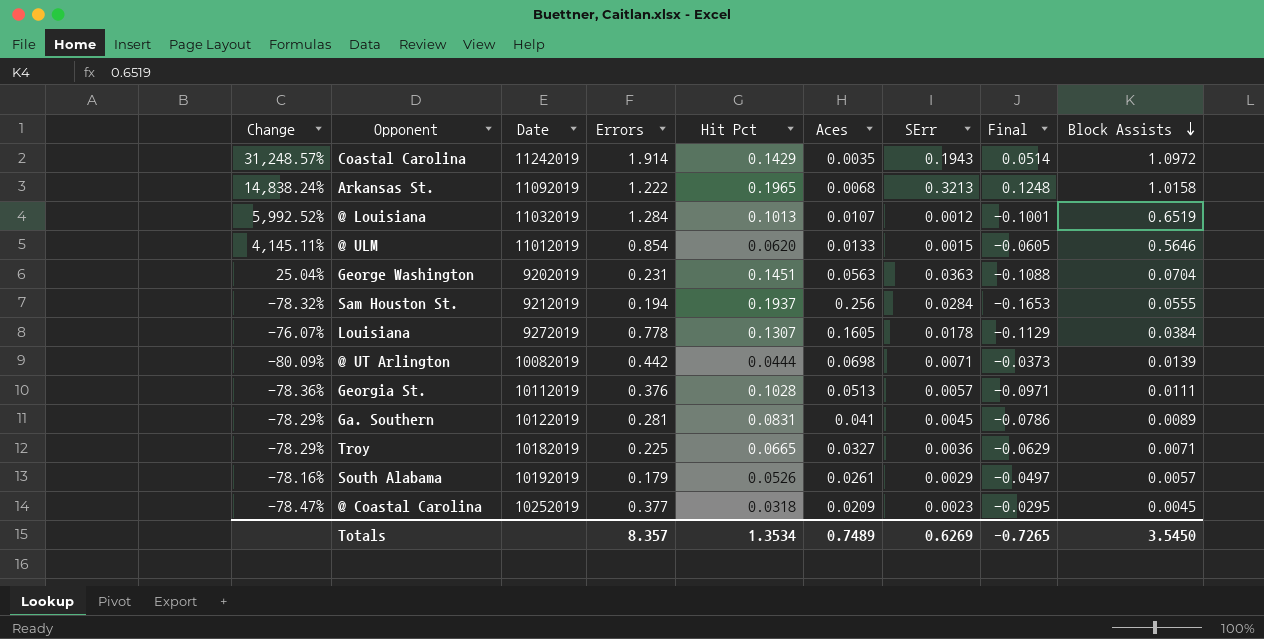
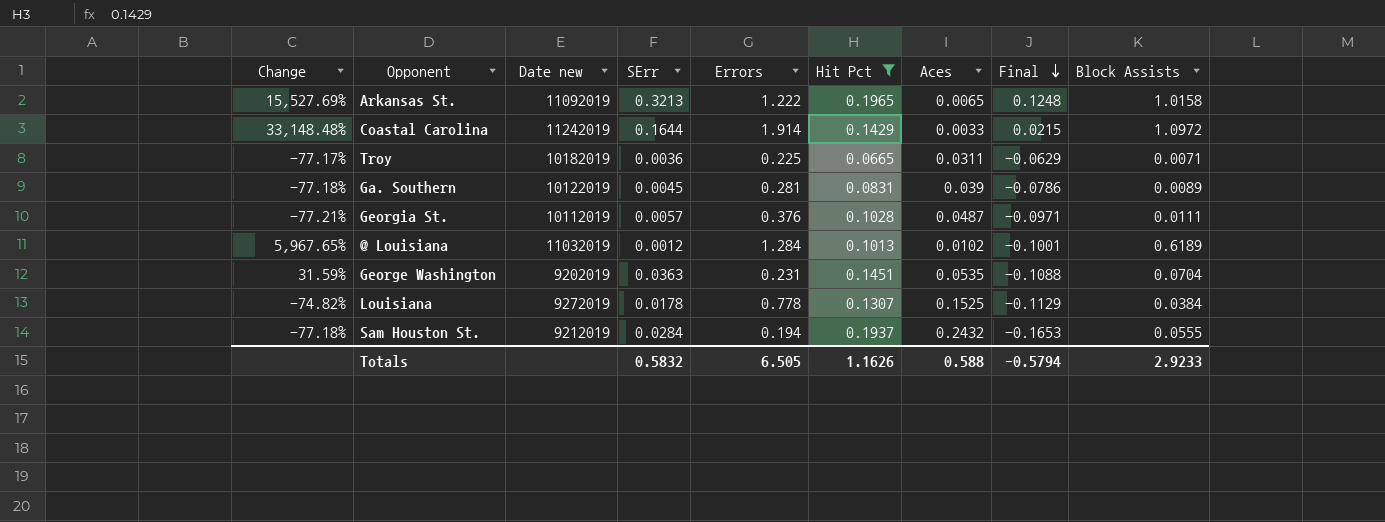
filter: none -> Hit Pct >= 0.0665
row order: Block Assists descending -> Final descending
column name: Date -> Date new
column SErr | position: 7 -> 4
Arkansas St. | Change: 14,838.24% -> 15,527.69%
Arkansas St. | Aces: 0.0068 -> 0.0065
Coastal Carolina | Change: 31,248.57% -> 33,148.48%
Coastal Carolina | SErr: 0.1943 -> 0.1644
Coastal Carolina | Aces: 0.0035 -> 0.0033
Coastal Carolina | Final: 0.0514 -> 0.0215
Troy | Change: -78.29% -> -77.17%
Troy | Aces: 0.0327 -> 0.0311
Ga. Southern | Change: -78.29% -> -77.18%
Ga. Southern | Aces: 0.041 -> 0.039
Georgia St. | Change: -78.36% -> -77.21%
Georgia St. | Aces: 0.0513 -> 0.0487
@ Louisiana | Change: 5,992.52% -> 5,967.65%
@ Louisiana | Aces: 0.0107 -> 0.0102
@ Louisiana | Block Assists: 0.6519 -> 0.6189
George Washington | Change: 25.04% -> 31.59%
George Washington | Aces: 0.0563 -> 0.0535
Louisiana | Change: -76.07% -> -74.82%
Louisiana | Aces: 0.1605 -> 0.1525
Sam Houston St. | Change: -78.32% -> -77.18%
Sam Houston St. | Aces: 0.256 -> 0.2432
Totals | SErr: 0.6269 -> 0.5832
Totals | Errors: 8.357 -> 6.505
Totals | Hit Pct: 1.3534 -> 1.1626
Totals | Aces: 0.7489 -> 0.588
Totals | Final: -0.7265 -> -0.5794
Totals | Block Assists: 3.5450 -> 2.9233

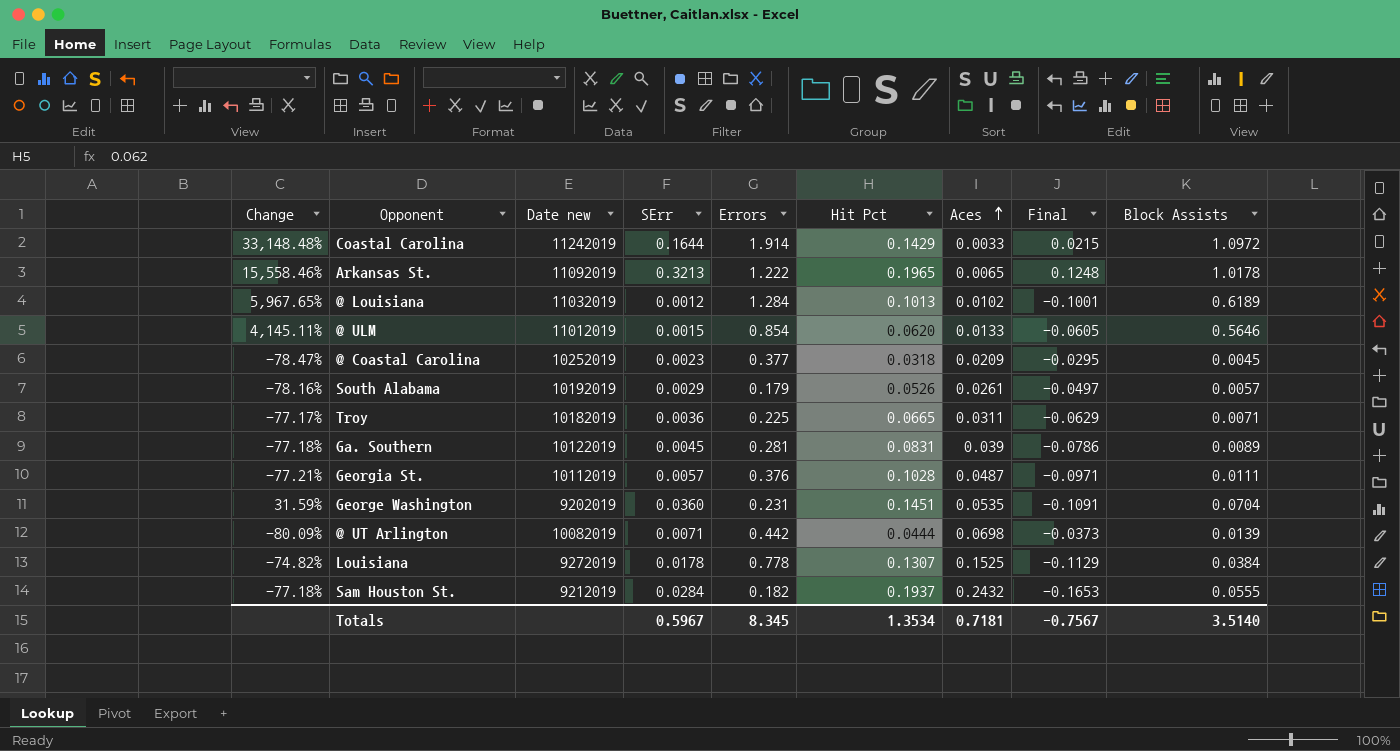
filter: Hit Pct >= 0.0665 -> none
row order: Final descending -> Aces ascending
Arkansas St. | Change: 15,527.69% -> 15,558.46%
Arkansas St. | Block Assists: 1.0158 -> 1.0178
George Washington | SErr: 0.0363 -> 0.0360
George Washington | Final: -0.1088 -> -0.1091
Sam Houston St. | Errors: 0.194 -> 0.182
Totals | SErr: 0.5832 -> 0.5967
Totals | Errors: 6.505 -> 8.345
Totals | Hit Pct: 1.1626 -> 1.3534
Totals | Aces: 0.588 -> 0.7181
Totals | Final: -0.5794 -> -0.7567
Totals | Block Assists: 2.9233 -> 3.5140

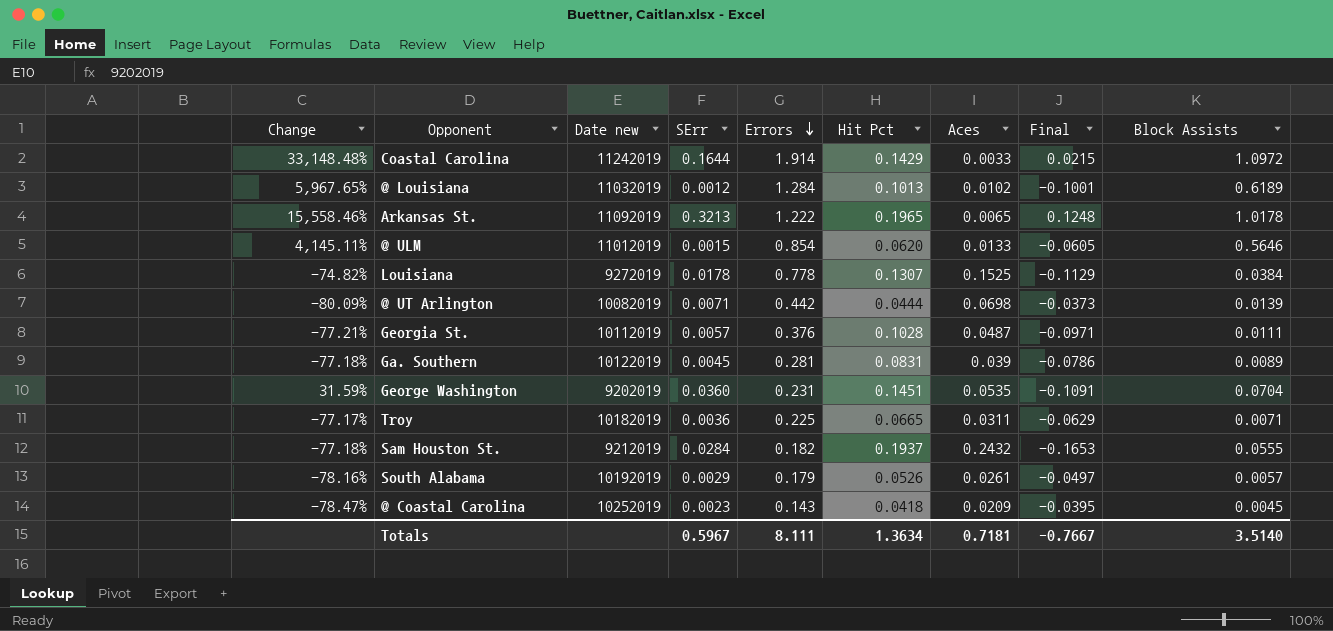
row order: Aces ascending -> Errors descending
@ Coastal Carolina | Errors: 0.377 -> 0.143
@ Coastal Carolina | Hit Pct: 0.0318 -> 0.0418
@ Coastal Carolina | Final: -0.0295 -> -0.0395
Totals | Errors: 8.345 -> 8.111
Totals | Hit Pct: 1.3534 -> 1.3634
Totals | Final: -0.7567 -> -0.7667

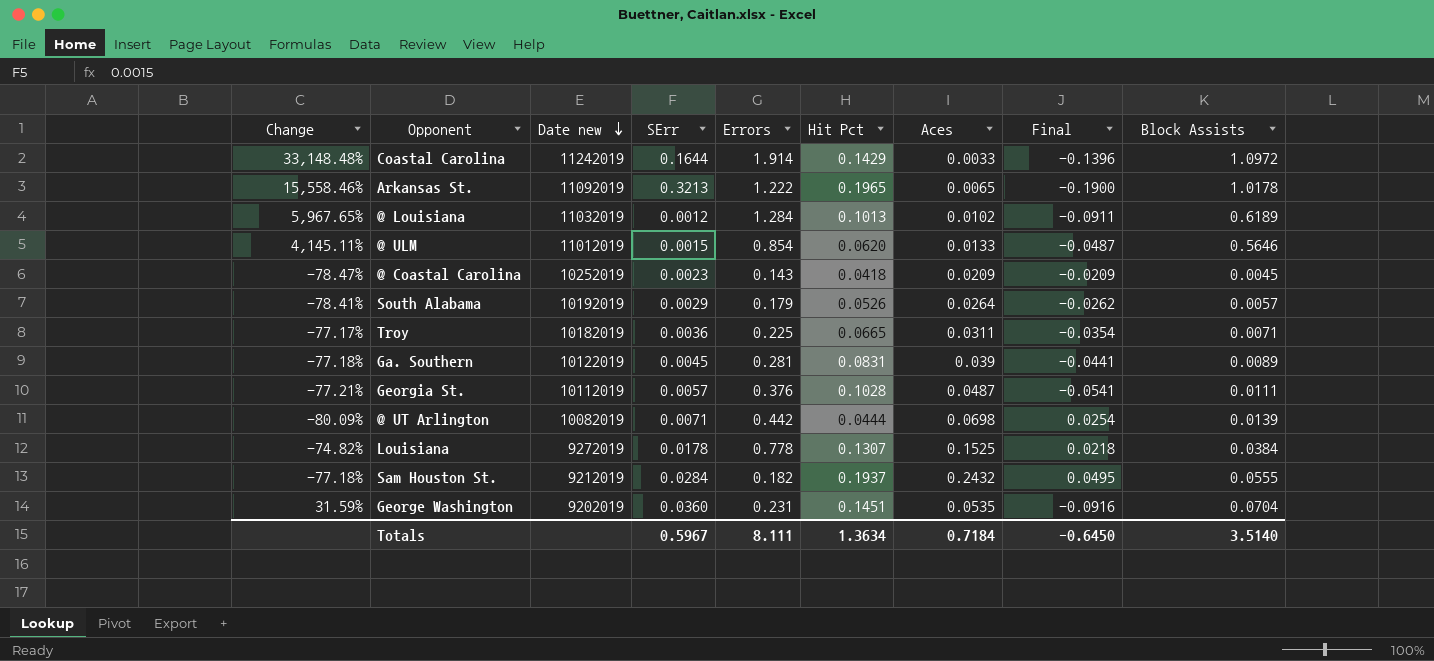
row order: Errors descending -> Date new descending
column Final | formula: [SErr] - [Hit Pct] -> [Aces] - [Hit Pct]
South Alabama | Change: -78.16% -> -78.41%
South Alabama | Aces: 0.0261 -> 0.0264
Totals | Aces: 0.7181 -> 0.7184
Totals | Final: -0.7667 -> -0.6450

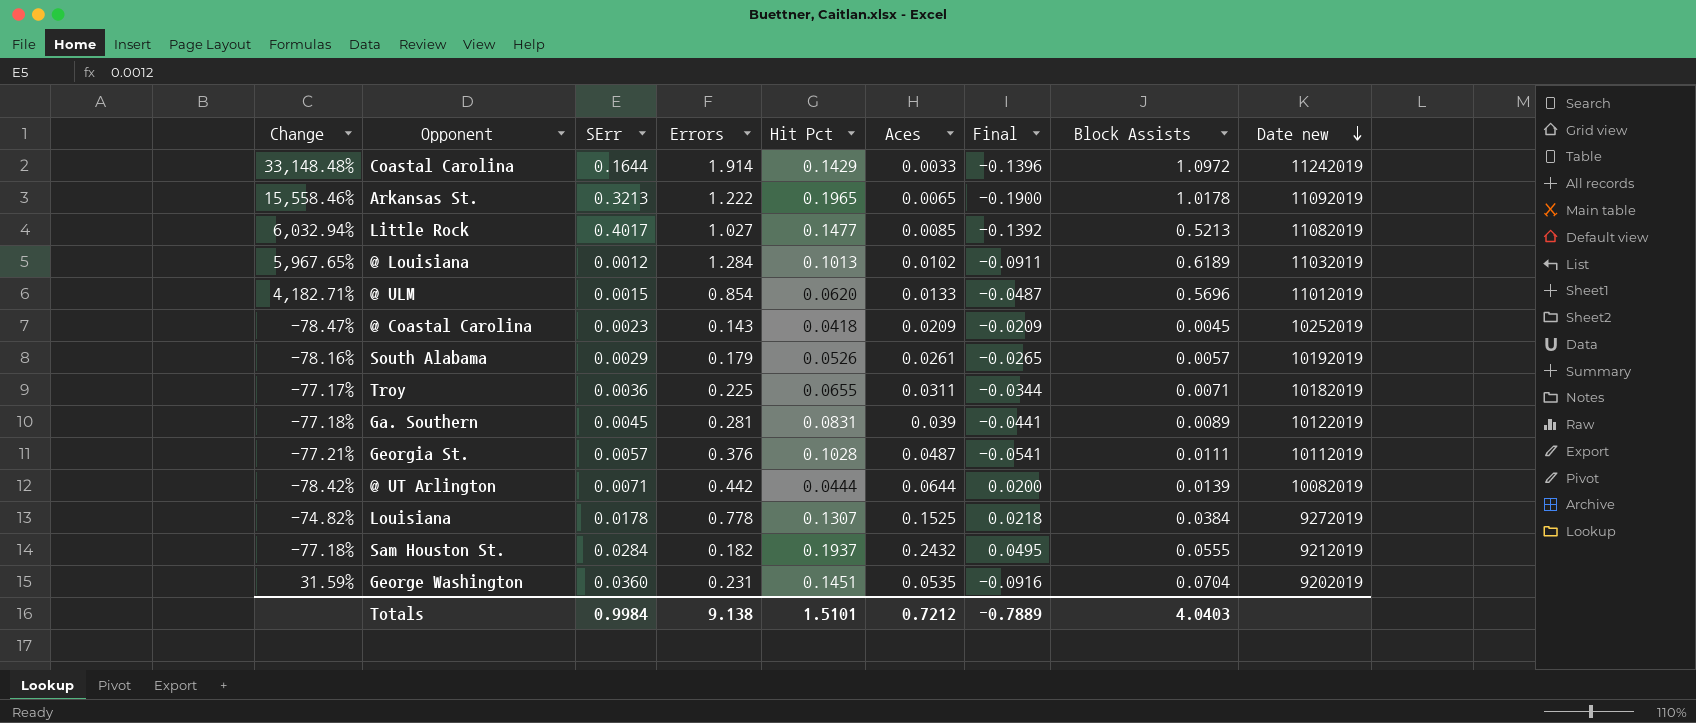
column Date new | position: 3 -> 9
row Little Rock: none -> 6,032.94% | 0.4017 | 1.027 | 0.1477 | 0.0085 | -0.1392 | 0.5213 | 11082019
@ ULM | Change: 4,145.11% -> 4,182.71%
@ ULM | Block Assists: 0.5646 -> 0.5696
South Alabama | Change: -78.41% -> -78.16%
South Alabama | Aces: 0.0264 -> 0.0261
South Alabama | Final: -0.0262 -> -0.0265
Troy | Hit Pct: 0.0665 -> 0.0655
Troy | Final: -0.0354 -> -0.0344
@ UT Arlington | Change: -80.09% -> -78.42%
@ UT Arlington | Aces: 0.0698 -> 0.0644
@ UT Arlington | Final: 0.0254 -> 0.0200
Totals | SErr: 0.5967 -> 0.9984
Totals | Errors: 8.111 -> 9.138
Totals | Hit Pct: 1.3634 -> 1.5101
Totals | Aces: 0.7184 -> 0.7212
Totals | Final: -0.6450 -> -0.7889
Totals | Block Assists: 3.5140 -> 4.0403

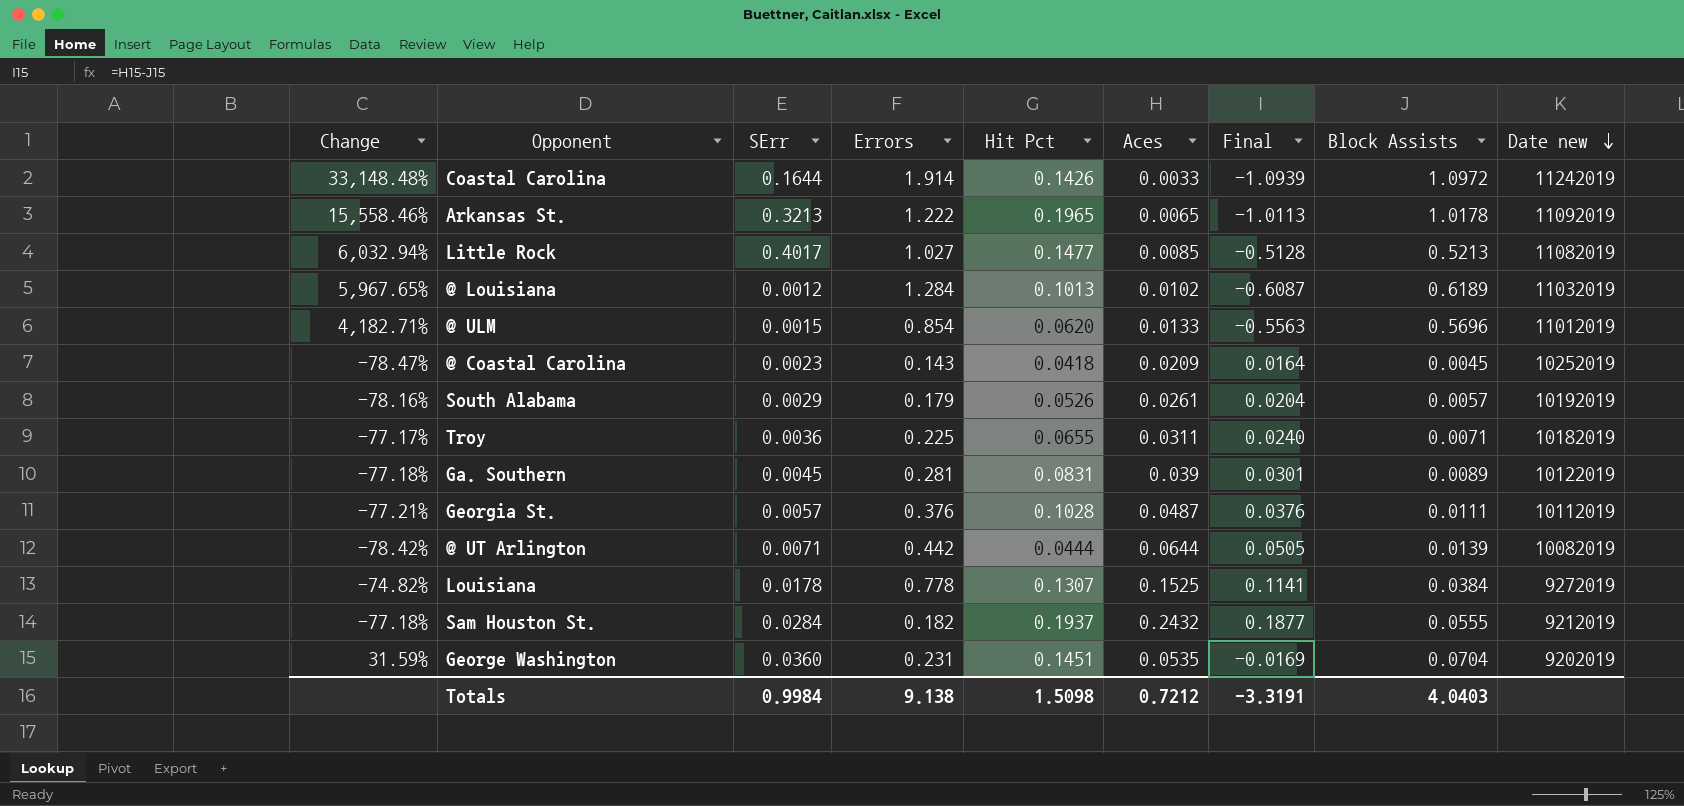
column Final | formula: [Aces] - [Hit Pct] -> [Aces] - [Block Assists]
Coastal Carolina | Hit Pct: 0.1429 -> 0.1426
Totals | Hit Pct: 1.5101 -> 1.5098
Totals | Final: -0.7889 -> -3.3191

